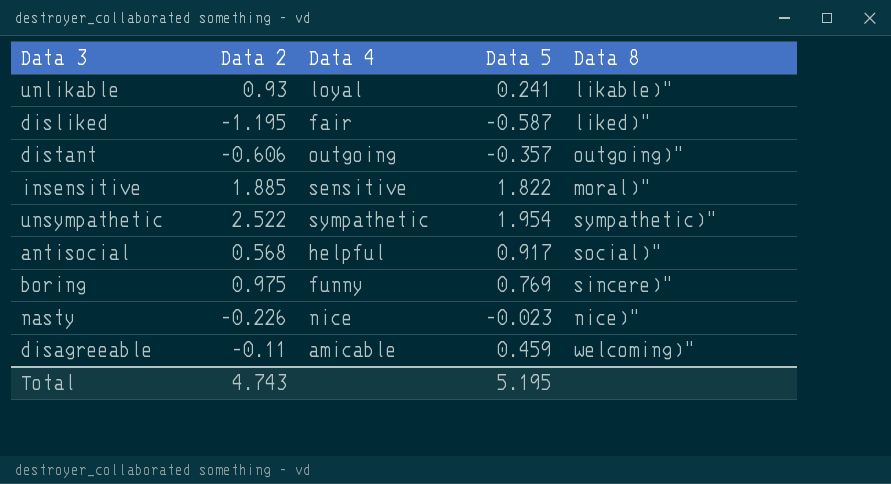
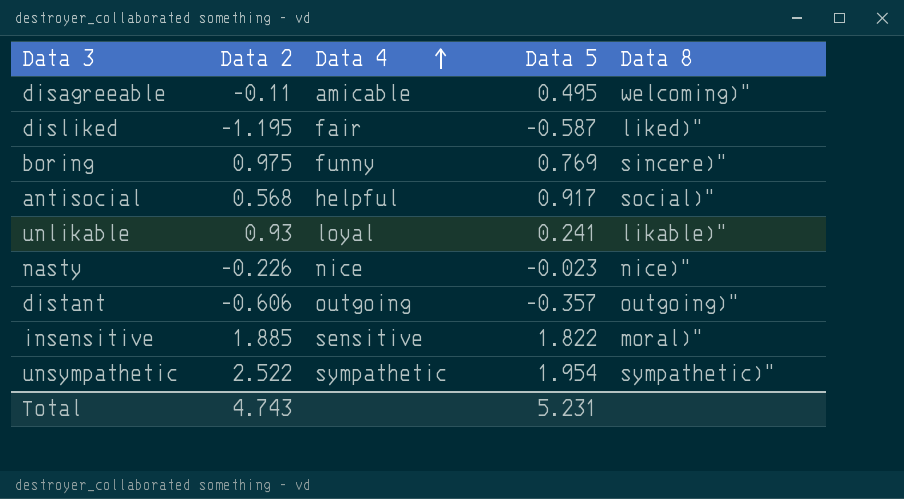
row order: none -> Data 4 ascending
disagreeable | Data 5: 0.459 -> 0.495
Total | Data 5: 5.195 -> 5.231

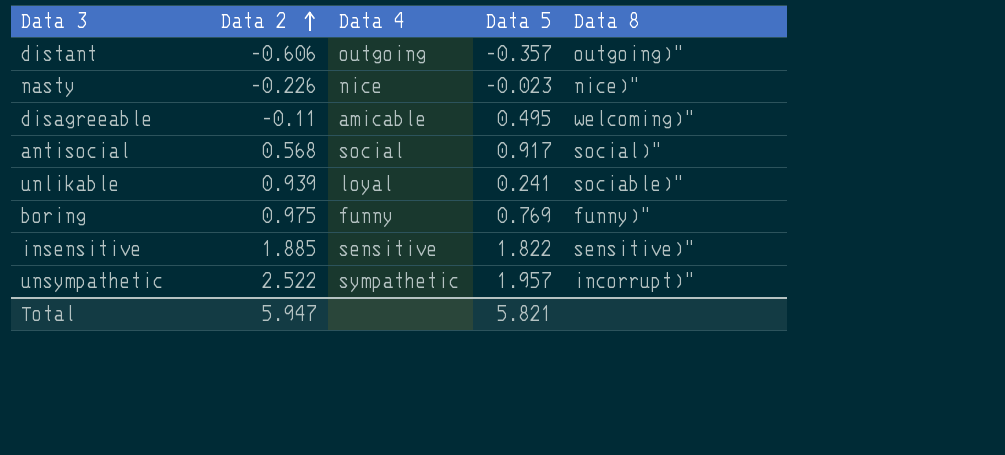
row order: Data 4 ascending -> Data 2 ascending
row disliked: -1.195 | fair | -0.587 | liked)" -> none
antisocial | Data 4: helpful -> social
unlikable | Data 2: 0.93 -> 0.939
unlikable | Data 8: likable)" -> sociable)"
boring | Data 8: sincere)" -> funny)"
insensitive | Data 8: moral)" -> sensitive)"
unsympathetic | Data 5: 1.954 -> 1.957
unsympathetic | Data 8: sympathetic)" -> incorrupt)"
Total | Data 2: 4.743 -> 5.947
Total | Data 5: 5.231 -> 5.821

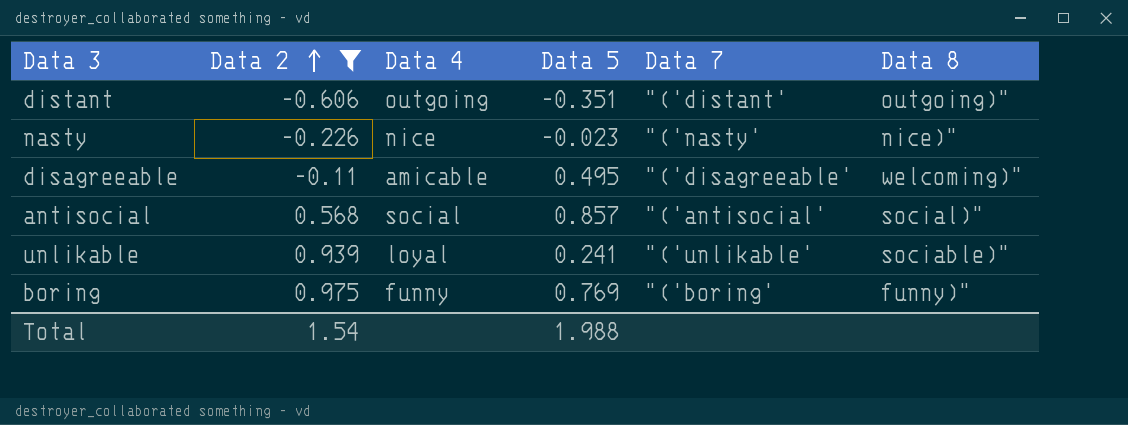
filter: none -> Data 2 <= 0.975
column Data 7 | position: none -> 5
distant | Data 5: -0.357 -> -0.351
antisocial | Data 5: 0.917 -> 0.857
Total | Data 2: 5.947 -> 1.54
Total | Data 5: 5.821 -> 1.988

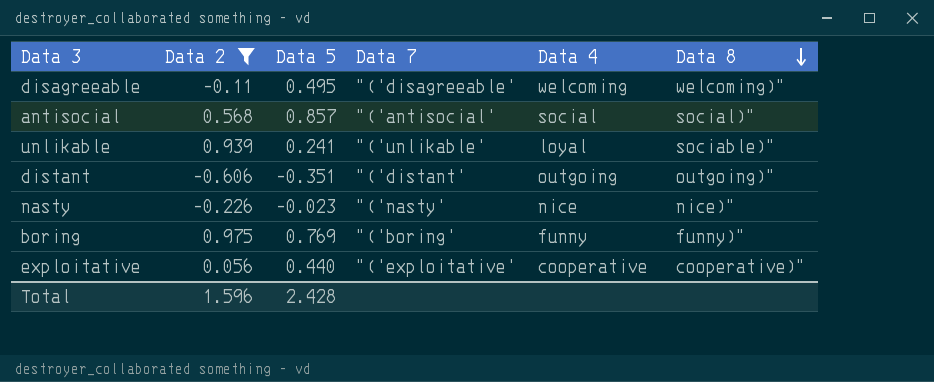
row order: Data 2 ascending -> Data 8 descending
column Data 4 | position: 3 -> 5
disagreeable | Data 4: amicable -> welcoming
row exploitative: none -> 0.056 | 0.440 | "('exploitative' | cooperative | cooperative)"
Total | Data 2: 1.54 -> 1.596
Total | Data 5: 1.988 -> 2.428

